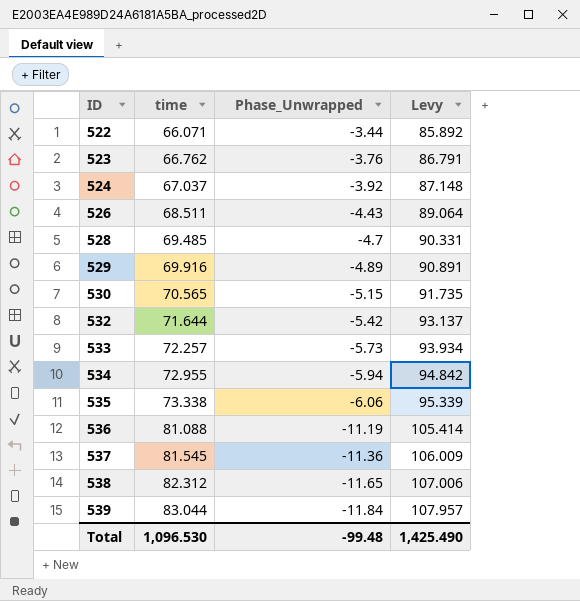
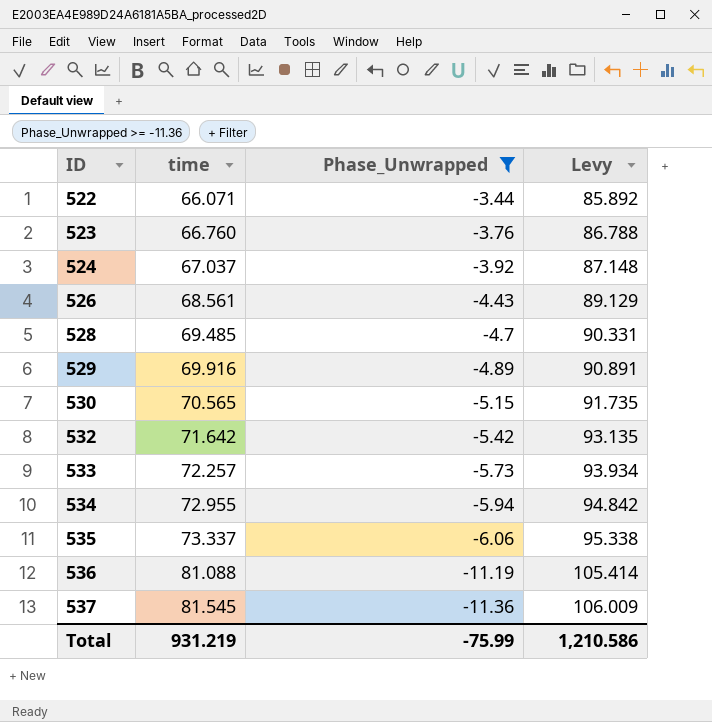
filter: none -> Phase_Unwrapped >= -11.36
523 | time: 66.762 -> 66.760
523 | Levy: 86.791 -> 86.788
526 | time: 68.511 -> 68.561
526 | Levy: 89.064 -> 89.129
532 | time: 71.644 -> 71.642
532 | Levy: 93.137 -> 93.135
535 | time: 73.338 -> 73.337
535 | Levy: 95.339 -> 95.338
Total | time: 1,096.530 -> 931.219
Total | Phase_Unwrapped: -99.48 -> -75.99
Total | Levy: 1,425.490 -> 1,210.586

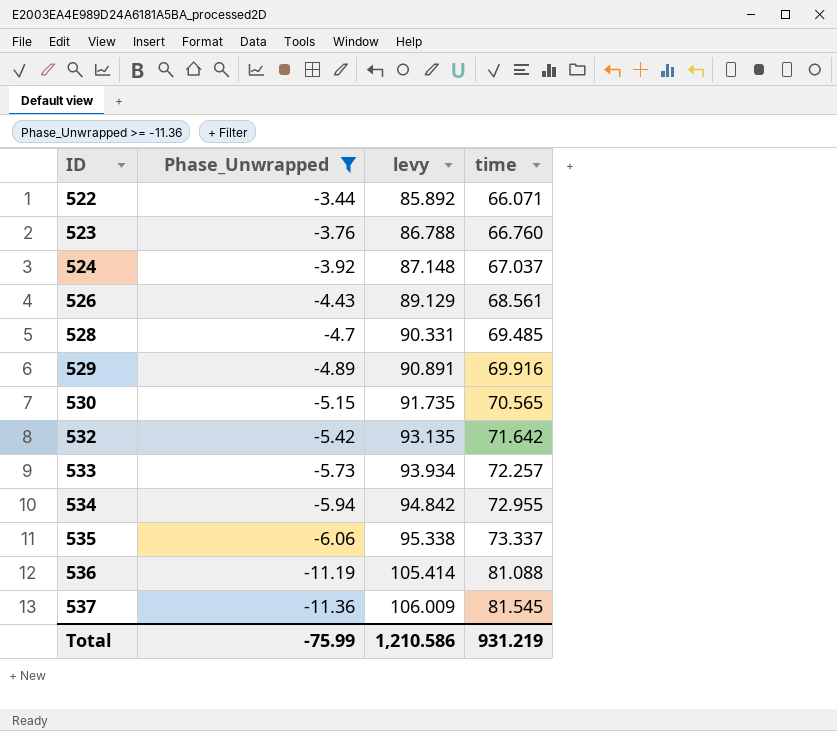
column name: Levy -> levy
column time | position: 2 -> 4

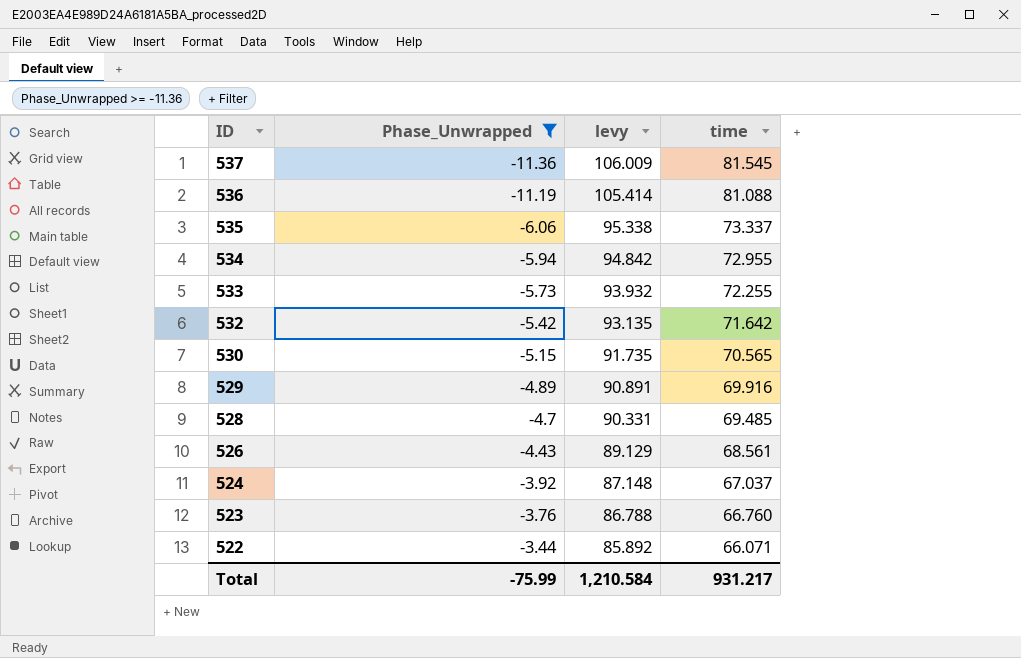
row order: ID ascending -> ID descending
533 | levy: 93.934 -> 93.932
533 | time: 72.257 -> 72.255
Total | levy: 1,210.586 -> 1,210.584
Total | time: 931.219 -> 931.217

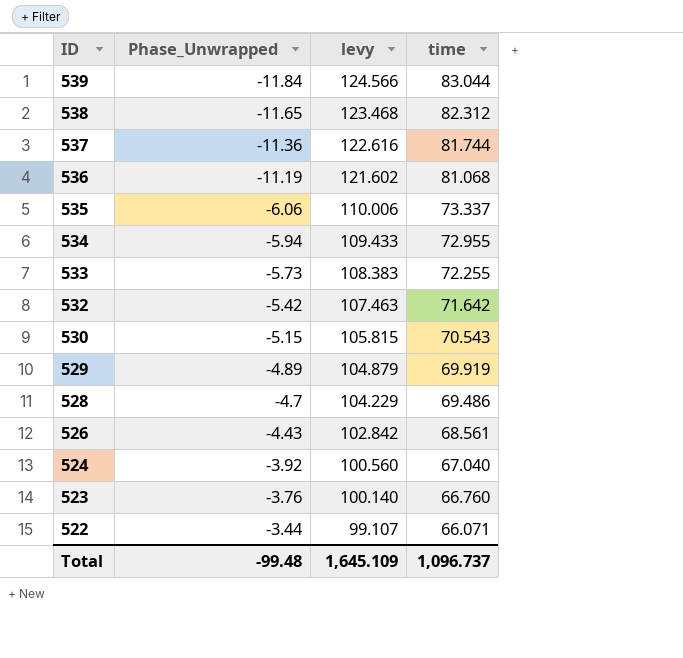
filter: Phase_Unwrapped >= -11.36 -> none
column levy | formula: [time] * 1.3 -> [time] * 1.5
537 | time: 81.545 -> 81.744
536 | time: 81.088 -> 81.068
530 | time: 70.565 -> 70.543
529 | time: 69.916 -> 69.919
528 | time: 69.485 -> 69.486
524 | time: 67.037 -> 67.040
Total | Phase_Unwrapped: -75.99 -> -99.48
Total | levy: 1,210.584 -> 1,645.109
Total | time: 931.217 -> 1,096.737

